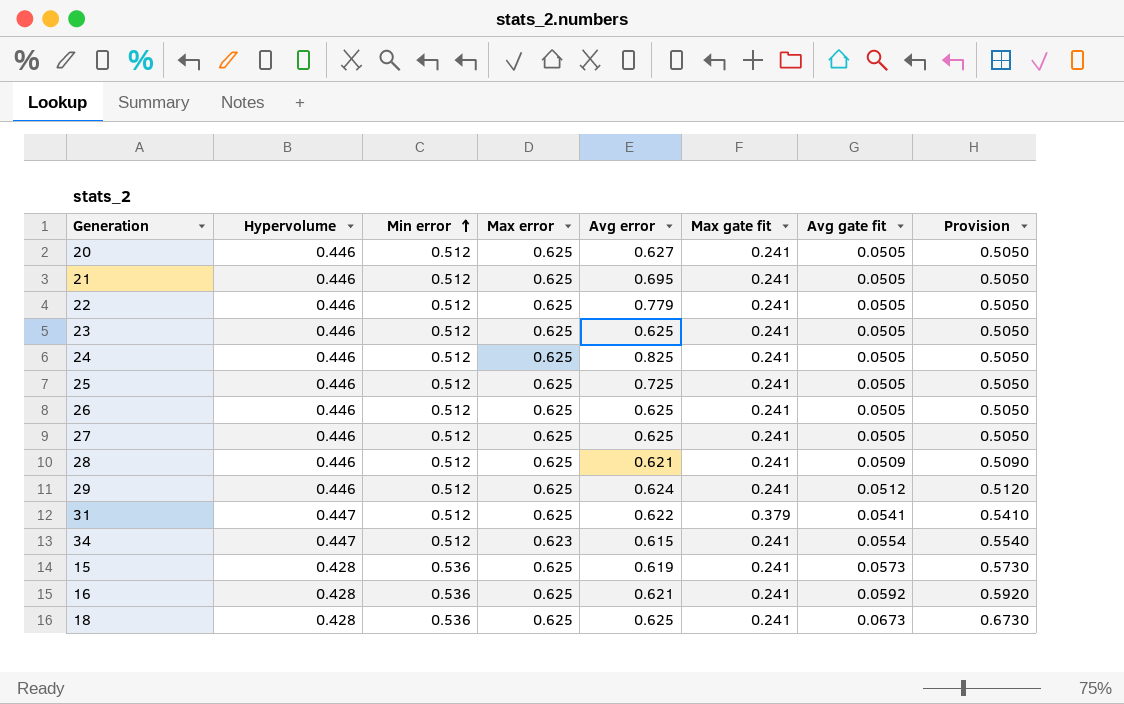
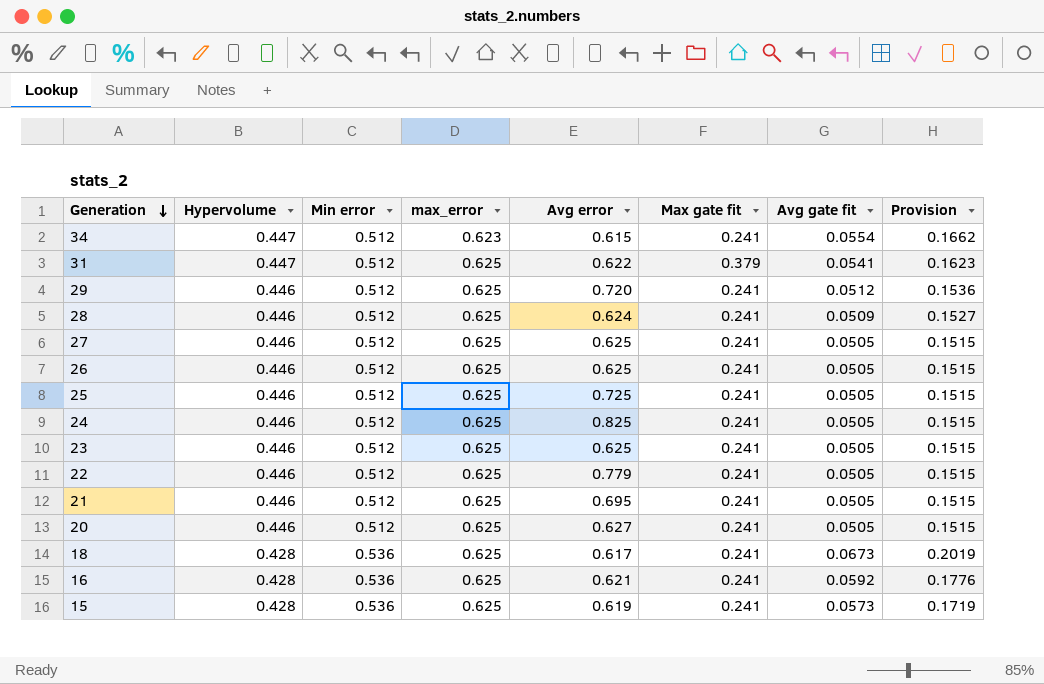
row order: Min error ascending -> Generation descending
column name: Max error -> max_error
column Provision | formula: [Avg gate fit] * 10 -> [Avg gate fit] * 3
29 | Avg error: 0.624 -> 0.720
28 | Avg error: 0.621 -> 0.624
18 | Avg error: 0.625 -> 0.617

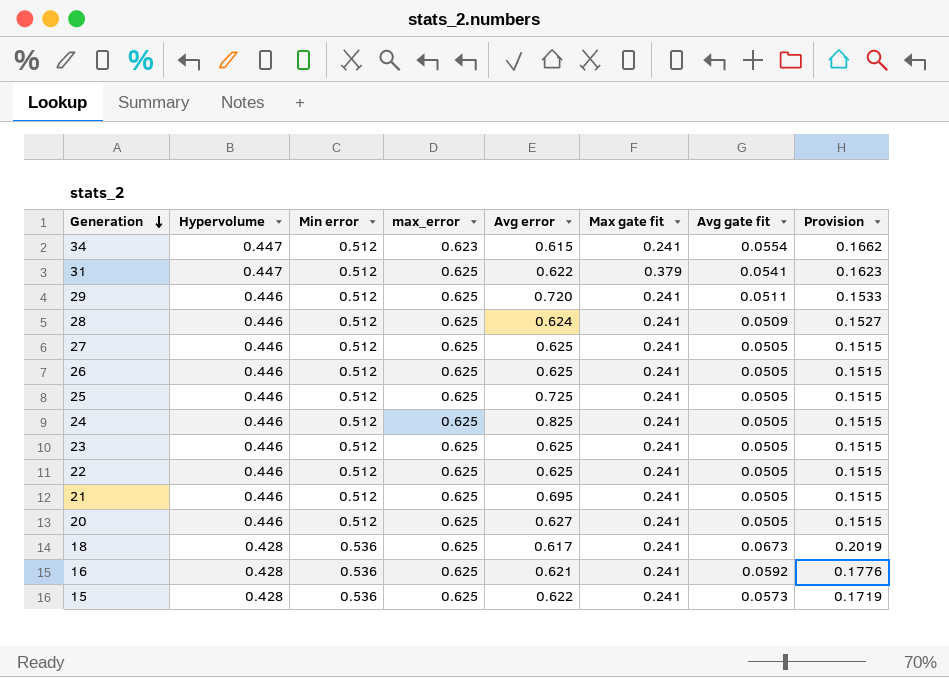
29 | Avg gate fit: 0.0512 -> 0.0511
29 | Provision: 0.1536 -> 0.1533
22 | Avg error: 0.779 -> 0.625
15 | Avg error: 0.619 -> 0.622

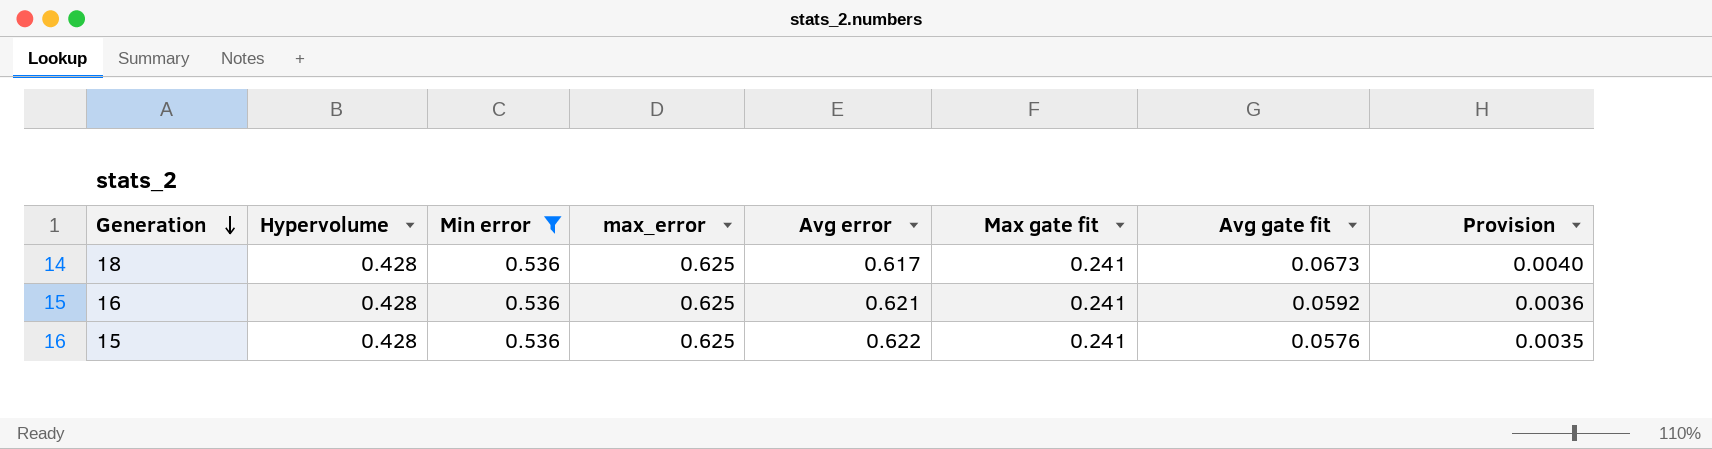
filter: none -> Min error = 0.536
column Provision | formula: [Avg gate fit] * 3 -> [Avg gate fit] * 0.06
15 | Avg gate fit: 0.0573 -> 0.0576

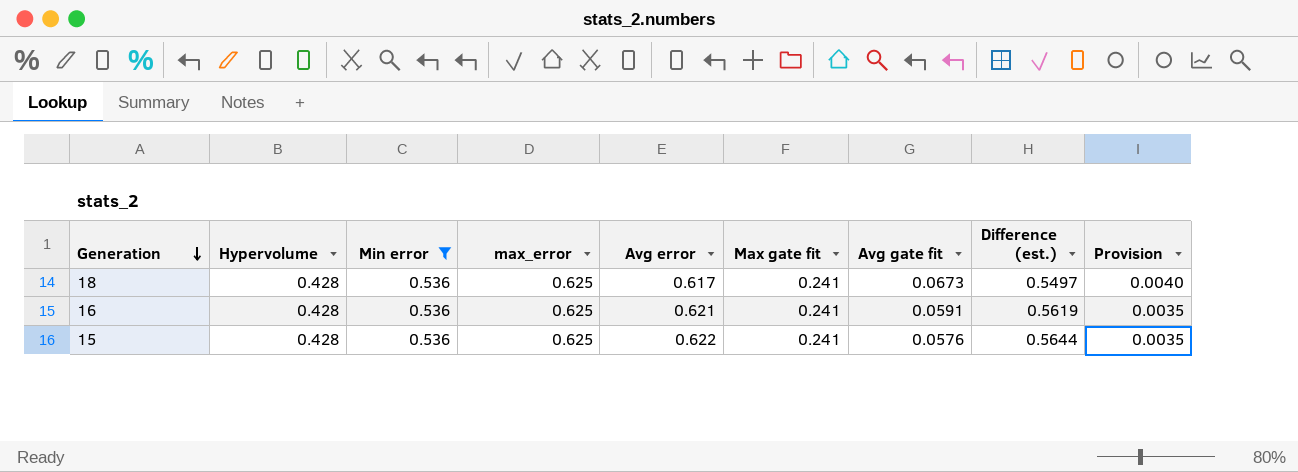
column Difference (est.) | formula: none -> [Avg error] - [Avg gate fit]
16 | Avg gate fit: 0.0592 -> 0.0591
16 | Provision: 0.0036 -> 0.0035

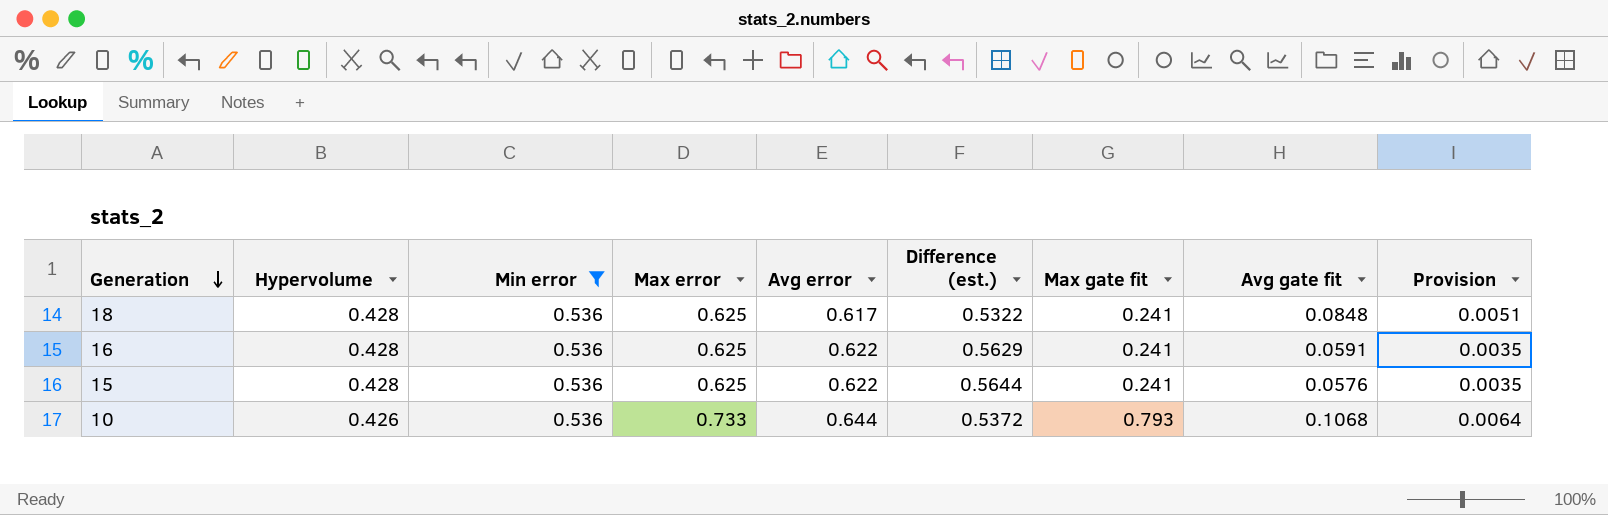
column name: max_error -> Max error
column Difference (est.) | position: 8 -> 6
18 | Difference (est.): 0.5497 -> 0.5322
18 | Avg gate fit: 0.0673 -> 0.0848
18 | Provision: 0.0040 -> 0.0051
16 | Avg error: 0.621 -> 0.622
16 | Difference (est.): 0.5619 -> 0.5629
row 10: none -> 0.426 | 0.536 | 0.733 | 0.644 | 0.5372 | 0.793 | 0.1068 | 0.0064

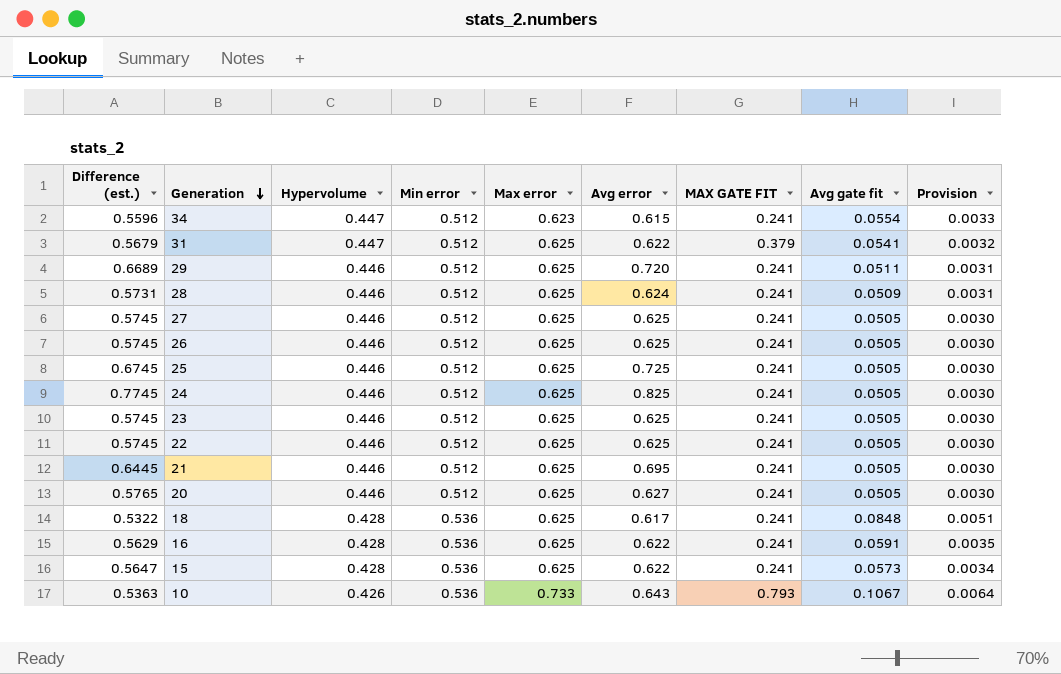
filter: Min error = 0.536 -> none
column Difference (est.) | position: 6 -> 1
column name: Max gate fit -> MAX GATE FIT
15 | Difference (est.): 0.5644 -> 0.5647
15 | Avg gate fit: 0.0576 -> 0.0573
15 | Provision: 0.0035 -> 0.0034
10 | Difference (est.): 0.5372 -> 0.5363
10 | Avg error: 0.644 -> 0.643
10 | Avg gate fit: 0.1068 -> 0.1067

